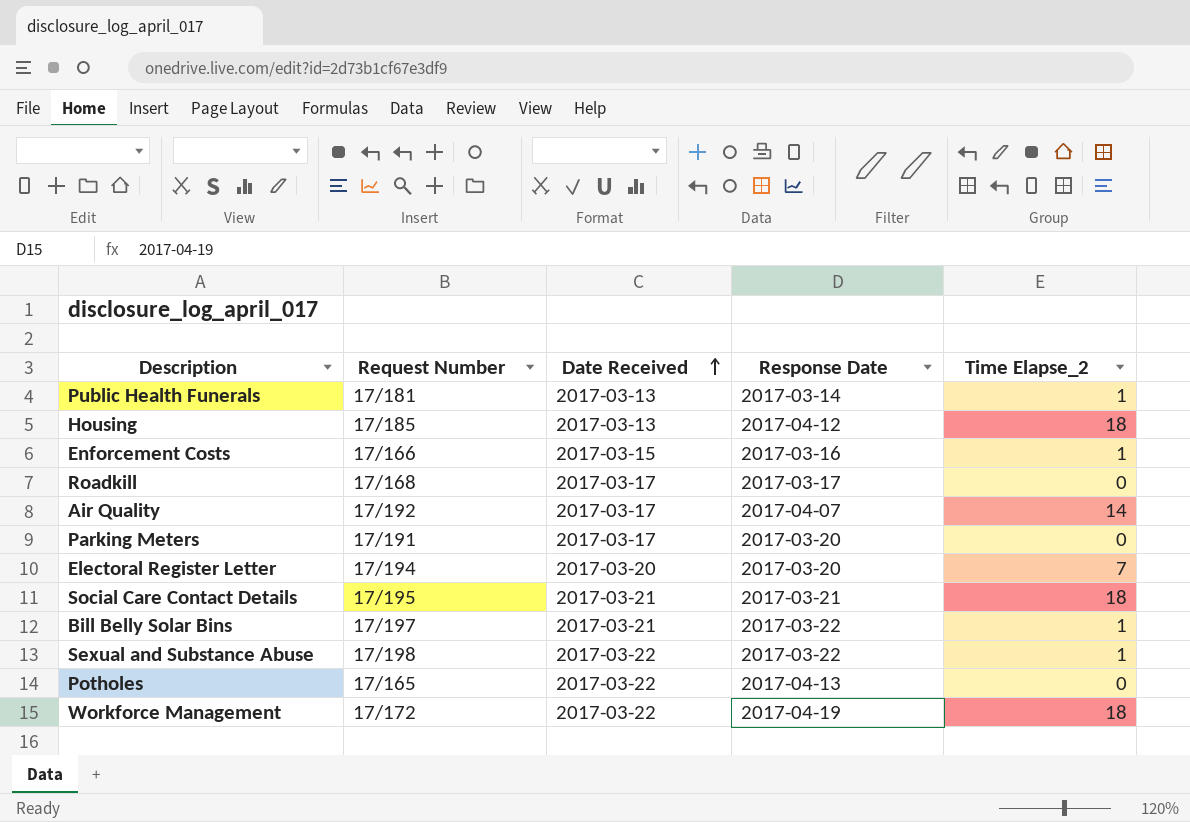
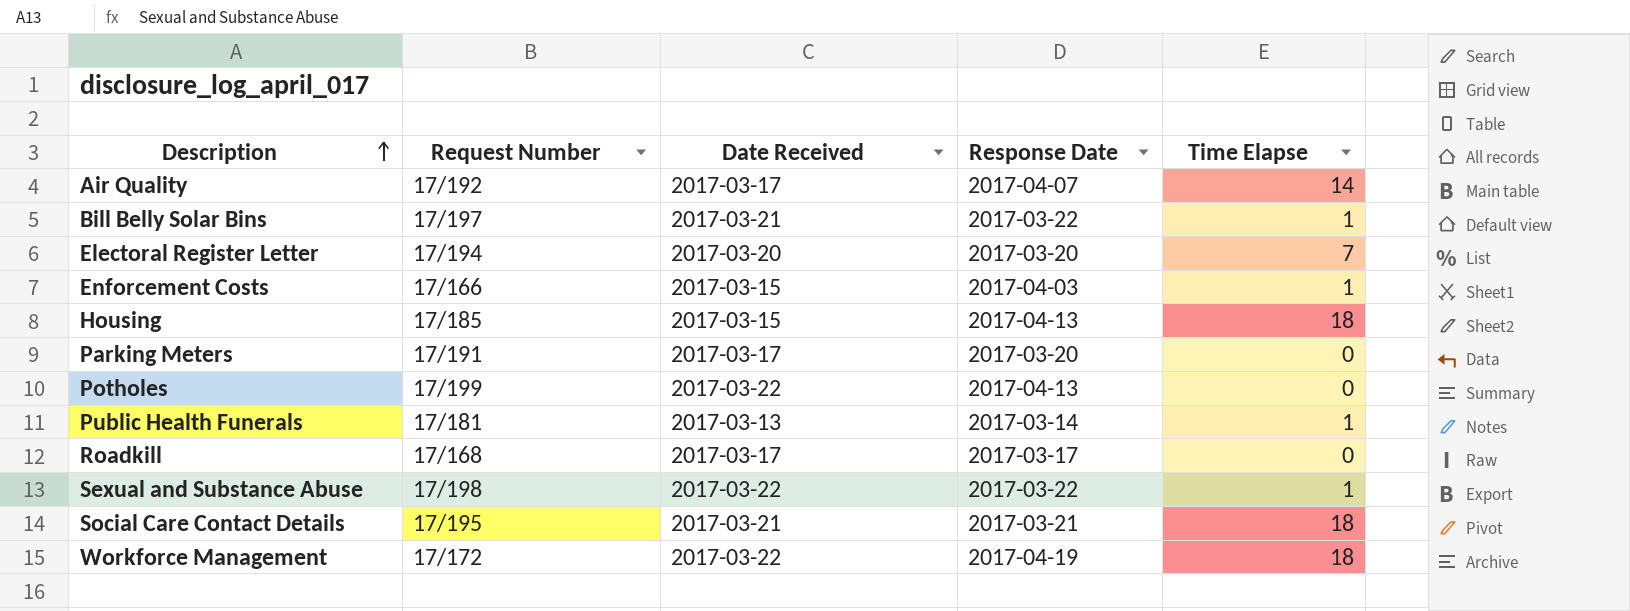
row order: Date Received ascending -> Description ascending
column name: Time Elapse_2 -> Time Elapse
Enforcement Costs | Response Date: 2017-03-16 -> 2017-04-03
Housing | Date Received: 2017-03-13 -> 2017-03-15
Housing | Response Date: 2017-04-12 -> 2017-04-13
Potholes | Request Number: 17/165 -> 17/199

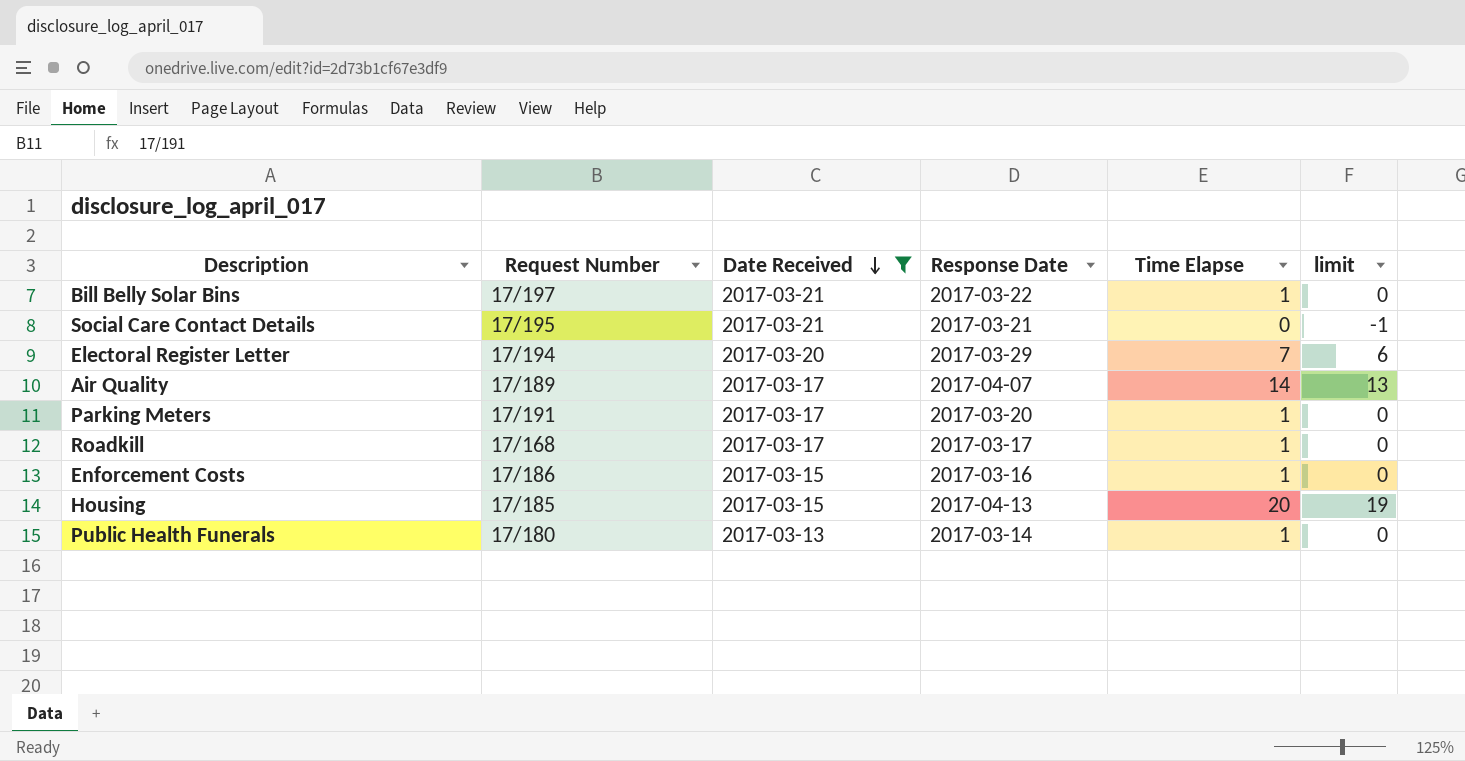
filter: none -> Date Received != 2017-03-22
row order: Description ascending -> Date Received descending
column limit | formula: none -> [Time Elapse] - 1
Social Care Contact Details | Time Elapse: 18 -> 0
Electoral Register Letter | Response Date: 2017-03-20 -> 2017-03-29
Air Quality | Request Number: 17/192 -> 17/189
Parking Meters | Time Elapse: 0 -> 1
Roadkill | Time Elapse: 0 -> 1
Enforcement Costs | Request Number: 17/166 -> 17/186
Enforcement Costs | Response Date: 2017-04-03 -> 2017-03-16
Housing | Time Elapse: 18 -> 20
Public Health Funerals | Request Number: 17/181 -> 17/180

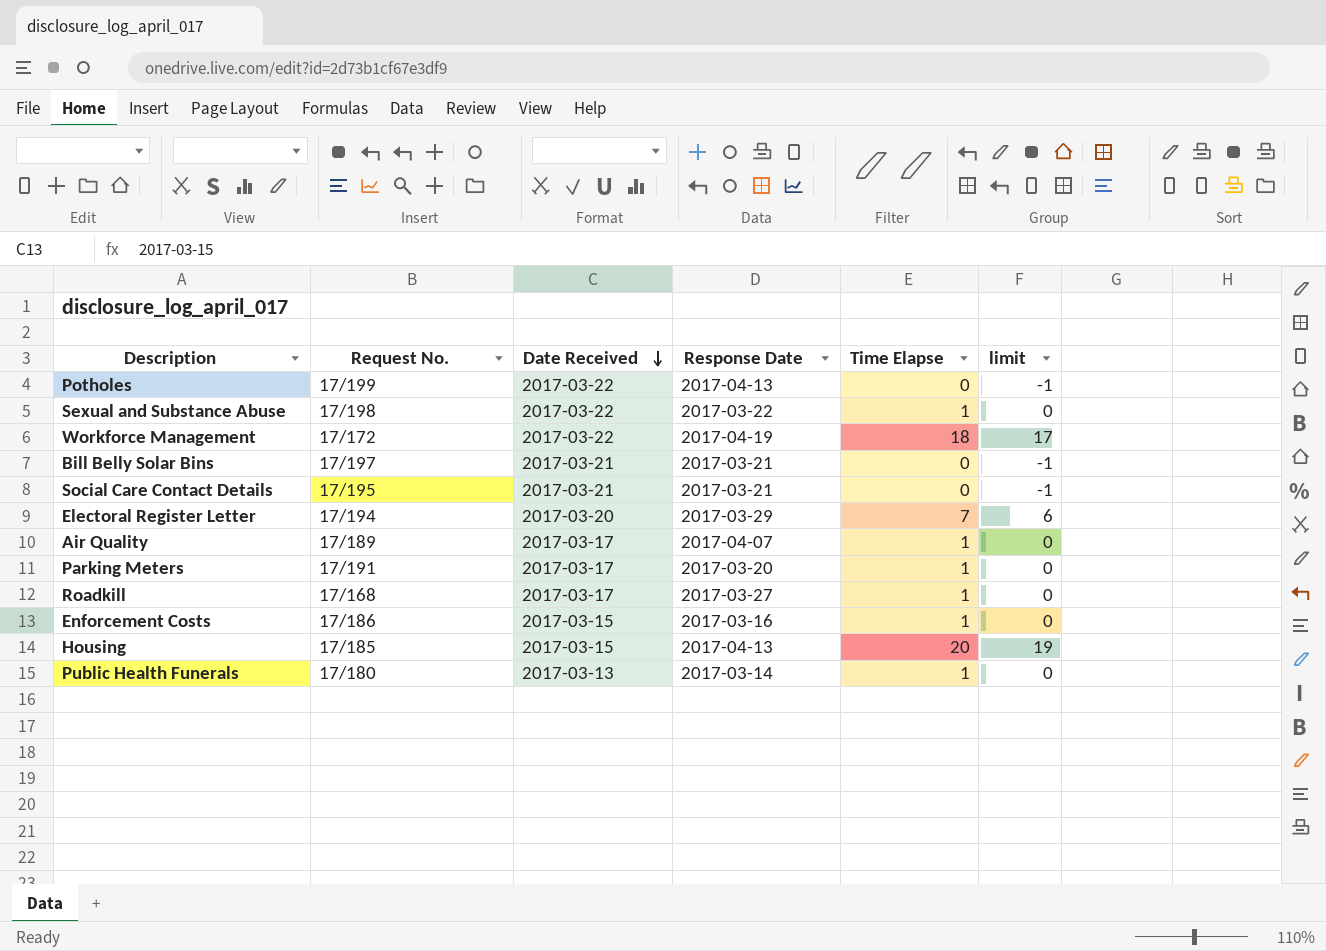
filter: Date Received != 2017-03-22 -> none
column name: Request Number -> Request No.
Bill Belly Solar Bins | Response Date: 2017-03-22 -> 2017-03-21
Bill Belly Solar Bins | Time Elapse: 1 -> 0
Bill Belly Solar Bins | limit: 0 -> -1
Air Quality | Time Elapse: 14 -> 1
Air Quality | limit: 13 -> 0
Roadkill | Response Date: 2017-03-17 -> 2017-03-27

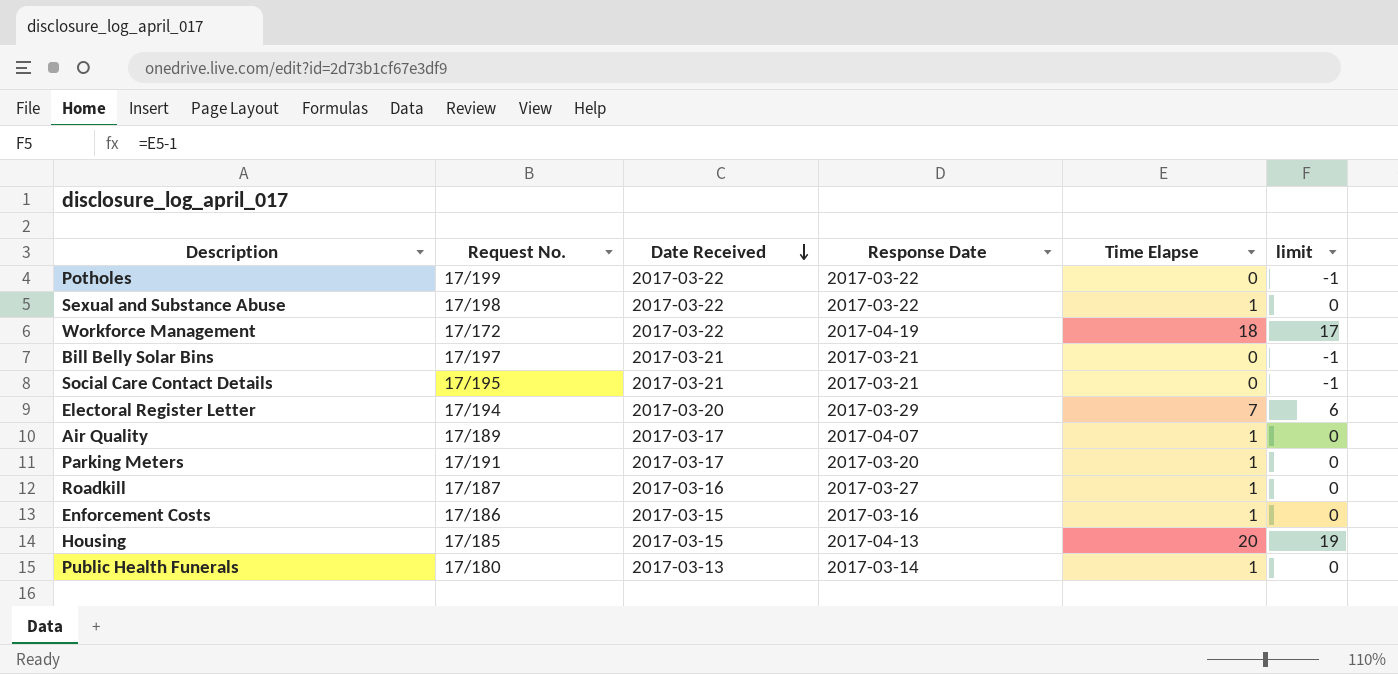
Potholes | Response Date: 2017-04-13 -> 2017-03-22
Roadkill | Request No.: 17/168 -> 17/187
Roadkill | Date Received: 2017-03-17 -> 2017-03-16

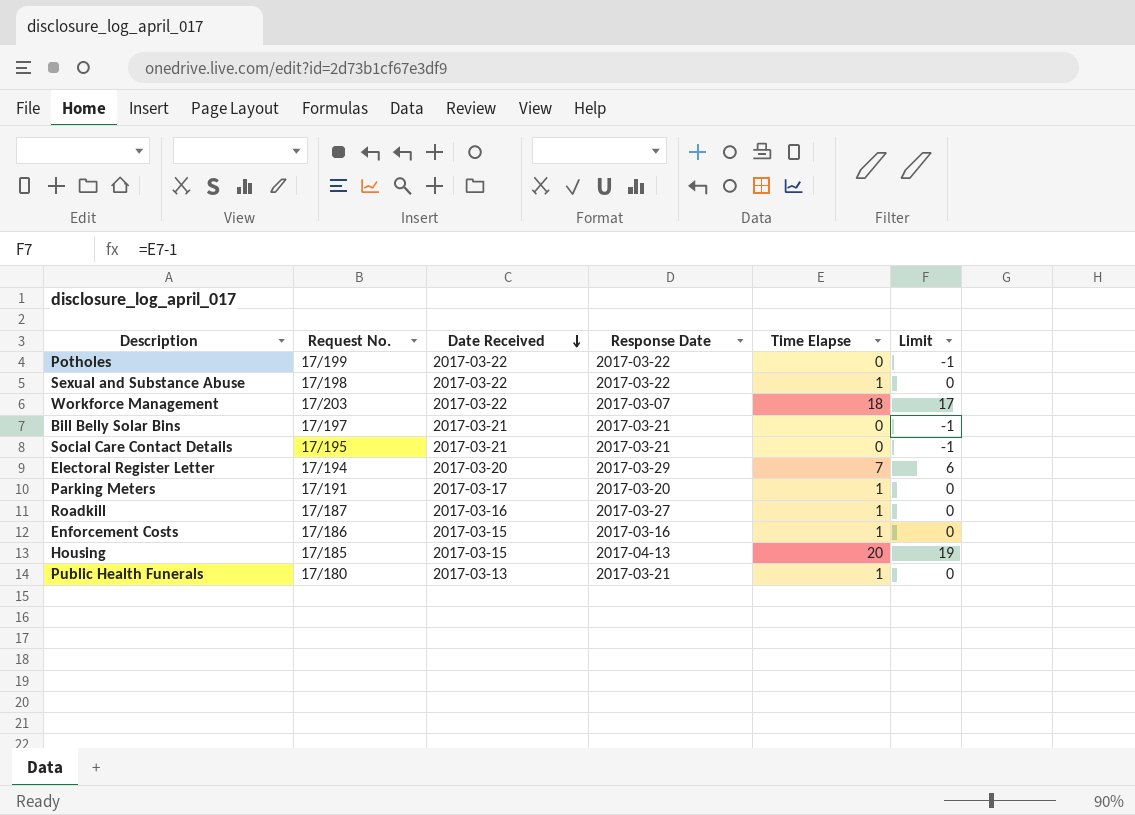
column name: limit -> Limit
row Air Quality: 17/189 | 2017-03-17 | 2017-04-07 | 1 | 0 -> none
Workforce Management | Request No.: 17/172 -> 17/203
Workforce Management | Response Date: 2017-04-19 -> 2017-03-07
Public Health Funerals | Response Date: 2017-03-14 -> 2017-03-21

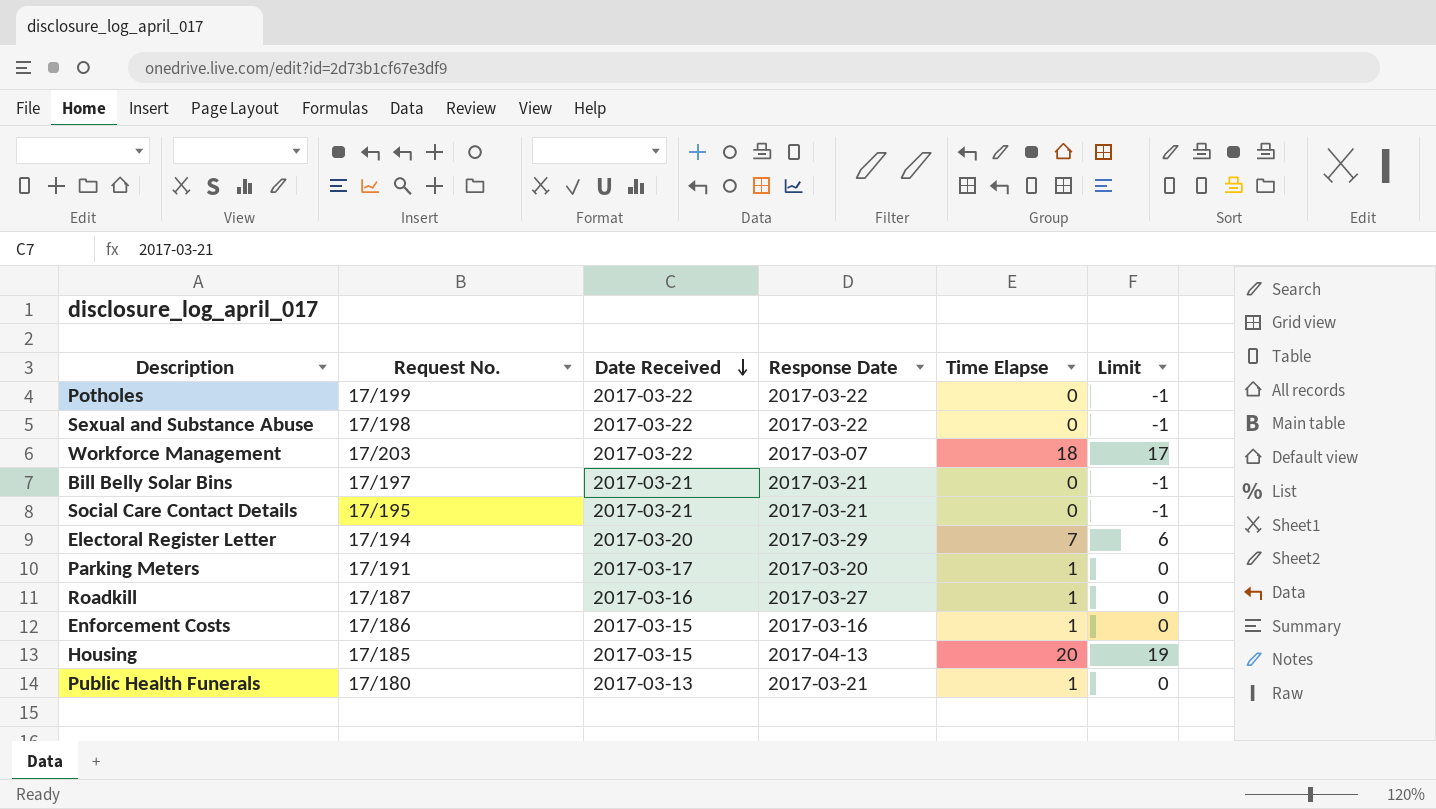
Sexual and Substance Abuse | Time Elapse: 1 -> 0
Sexual and Substance Abuse | Limit: 0 -> -1

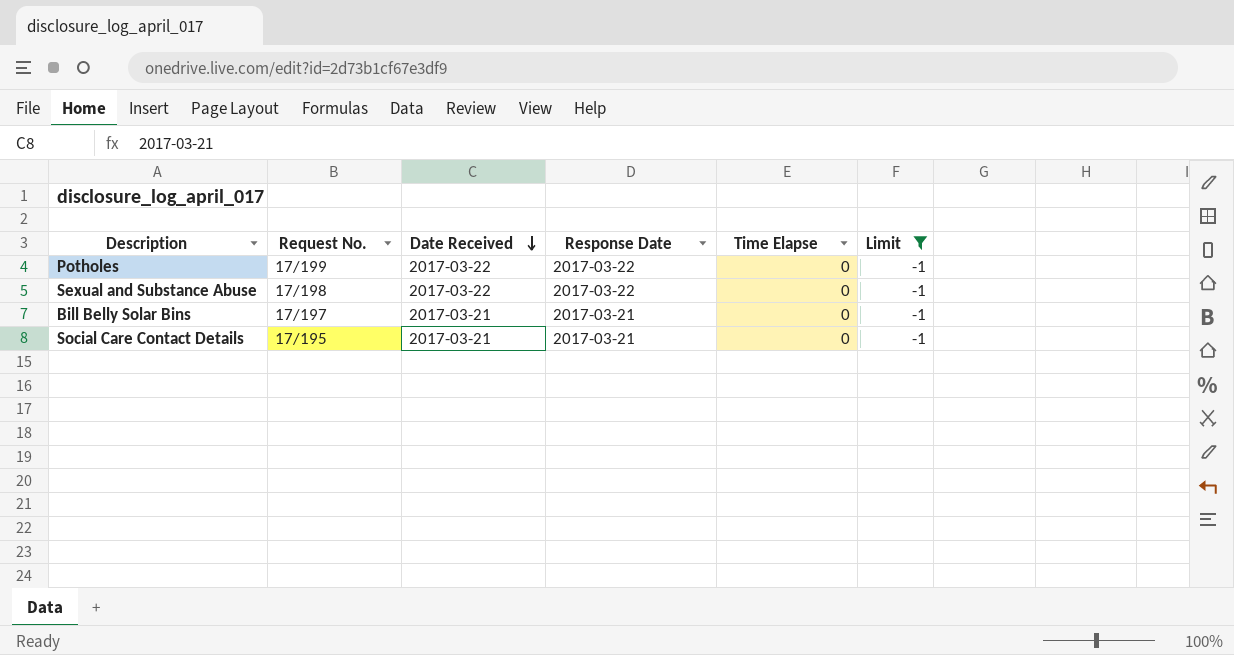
filter: none -> Limit = -1

